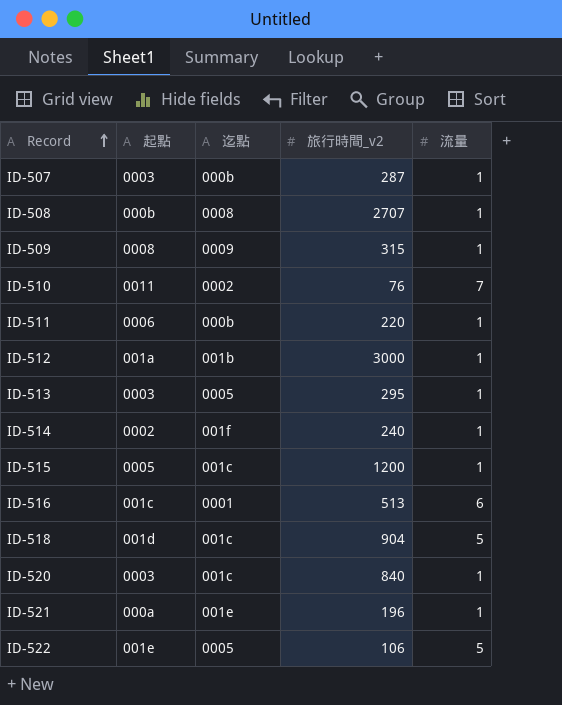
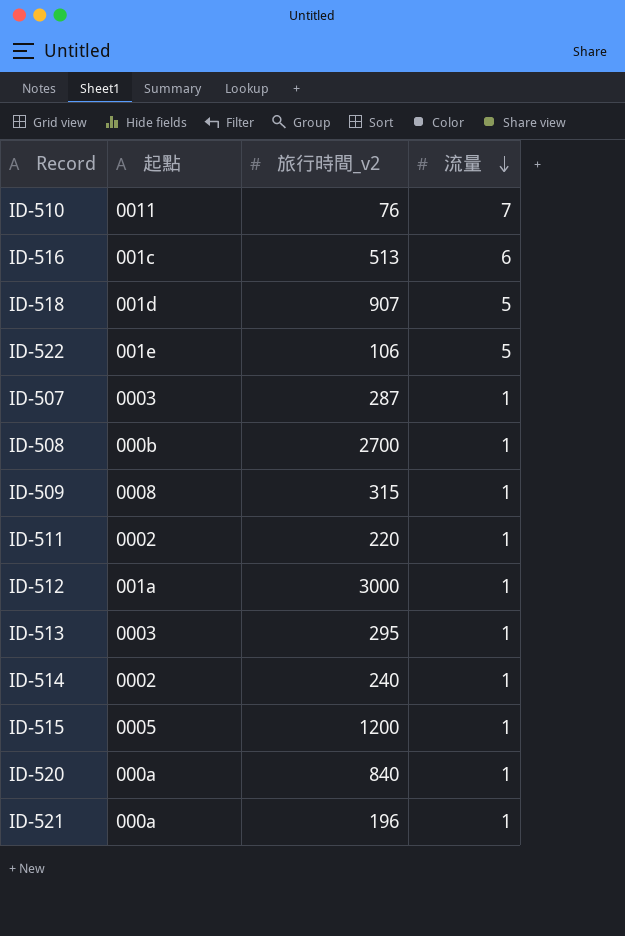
row order: Record ascending -> 流量 descending
column 迄點 | position: 3 -> none
ID-518 | 旅行時間_v2: 904 -> 907
ID-508 | 旅行時間_v2: 2707 -> 2700
ID-511 | 起點: 0006 -> 0002
ID-520 | 起點: 0003 -> 000a

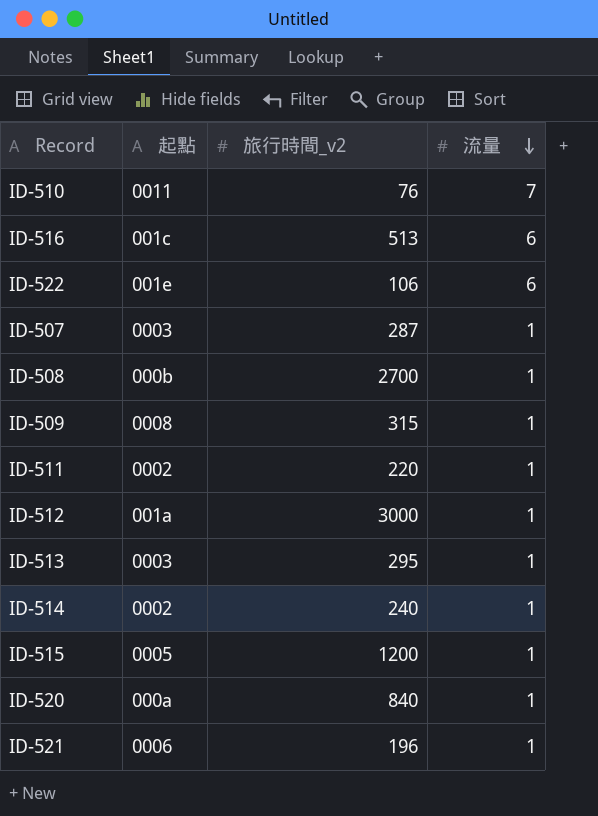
row ID-518: 001d | 907 | 5 -> none
ID-522 | 流量: 5 -> 6
ID-521 | 起點: 000a -> 0006

